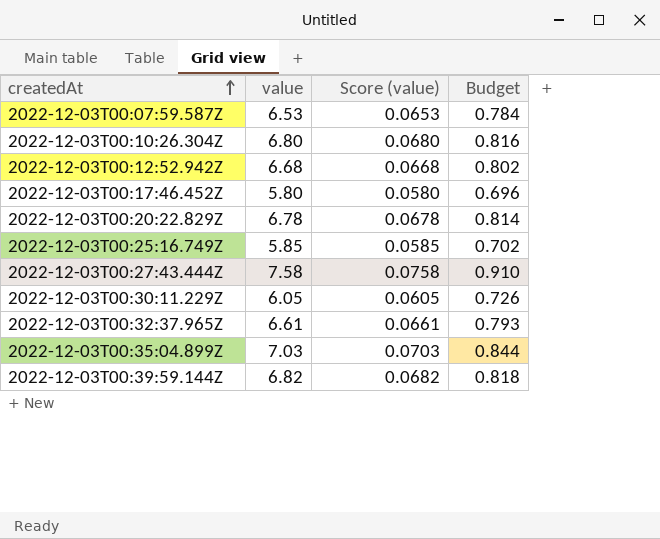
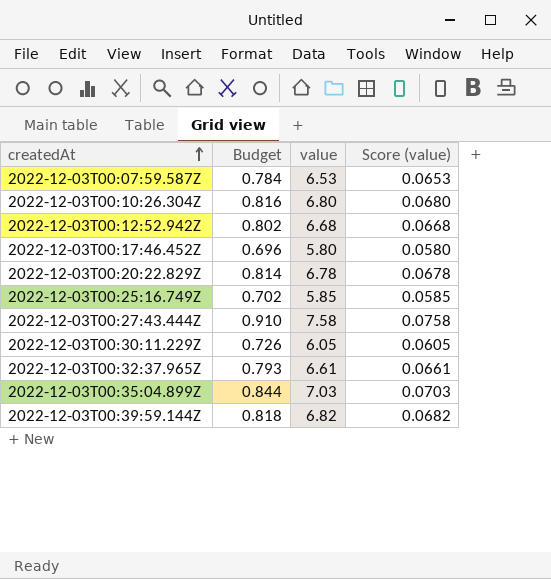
column Budget | position: 4 -> 2

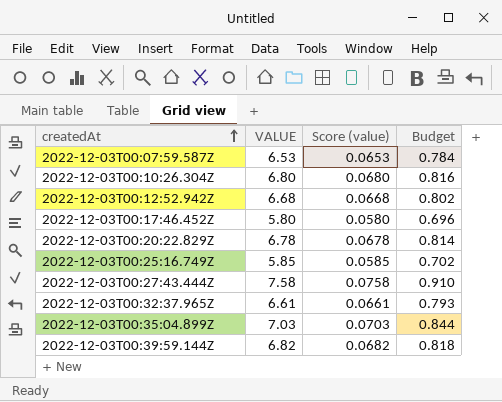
column name: value -> VALUE
column Budget | position: 2 -> 4
row 2022-12-03T00:30:11.229Z: 0.726 | 6.05 | 0.0605 -> none

